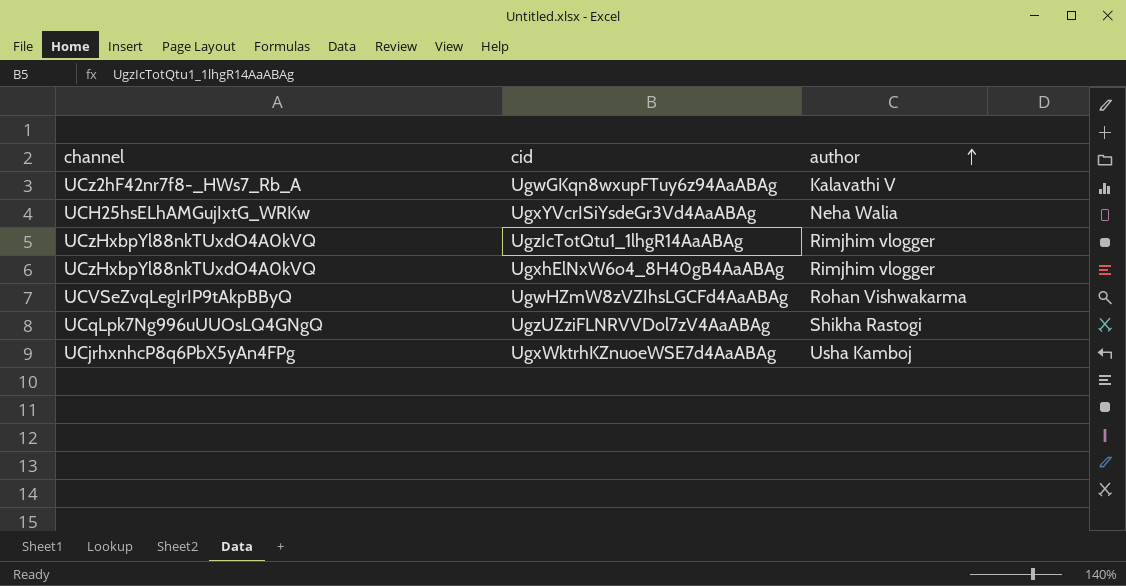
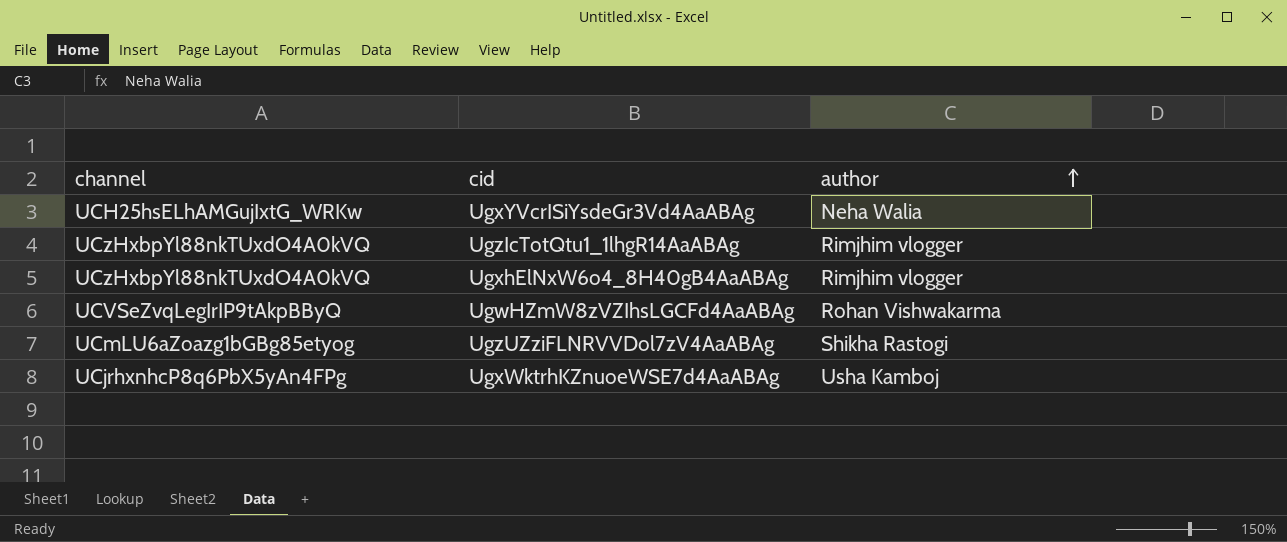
row UgwGKqn8wxupFTuy6z94AaABAg: UCz2hF42nr7f8-_HWs7_Rb_A | Kalavathi V -> none
UgzUZziFLNRVVDol7zV4AaABAg | channel: UCqLpk7Ng996uUUOsLQ4GNgQ -> UCmLU6aZoazg1bGBg85etyog

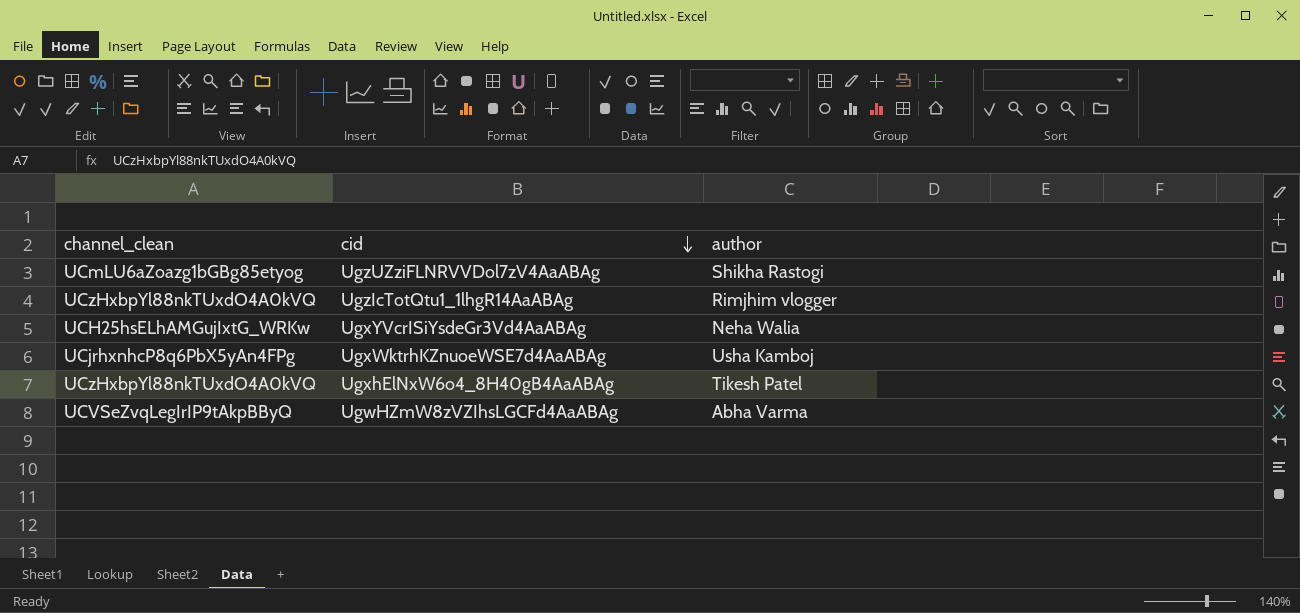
row order: author ascending -> cid descending
column name: channel -> channel_clean
UgxhElNxW6o4_8H40gB4AaABAg | author: Rimjhim vlogger -> Tikesh Patel
UgwHZmW8zVZIhsLGCFd4AaABAg | author: Rohan Vishwakarma -> Abha Varma

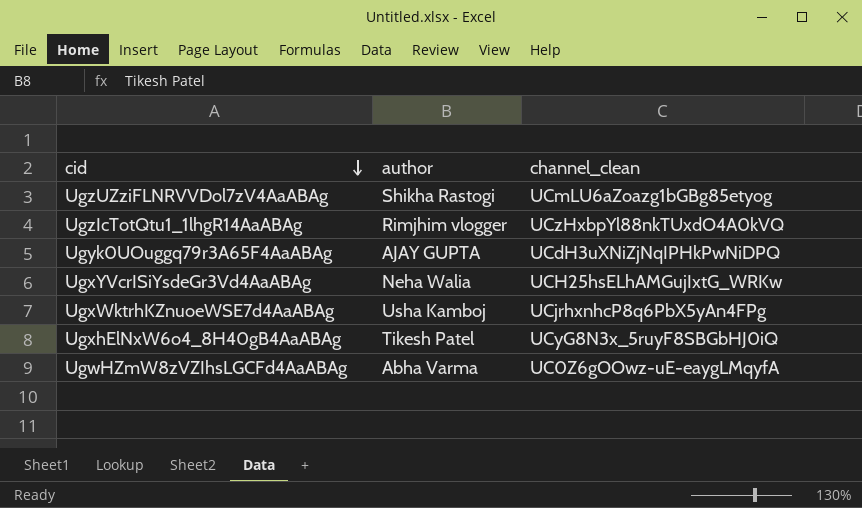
column channel_clean | position: 1 -> 3
row Ugyk0UOuggq79r3A65F4AaABAg: none -> AJAY GUPTA | UCdH3uXNiZjNqIPHkPwNiDPQ
UgxhElNxW6o4_8H40gB4AaABAg | channel_clean: UCzHxbpYl88nkTUxdO4A0kVQ -> UCyG8N3x_5ruyF8SBGbHJ0iQ
UgwHZmW8zVZIhsLGCFd4AaABAg | channel_clean: UCVSeZvqLegIrIP9tAkpBByQ -> UC0Z6gOOwz-uE-eaygLMqyfA

